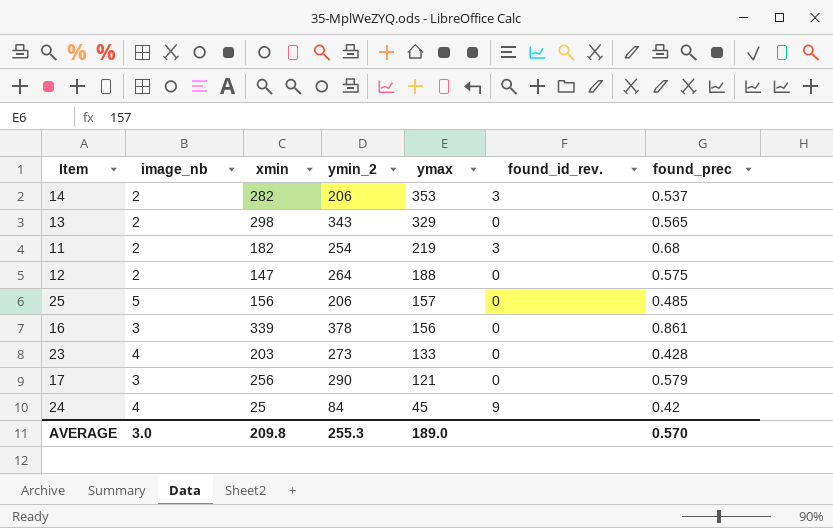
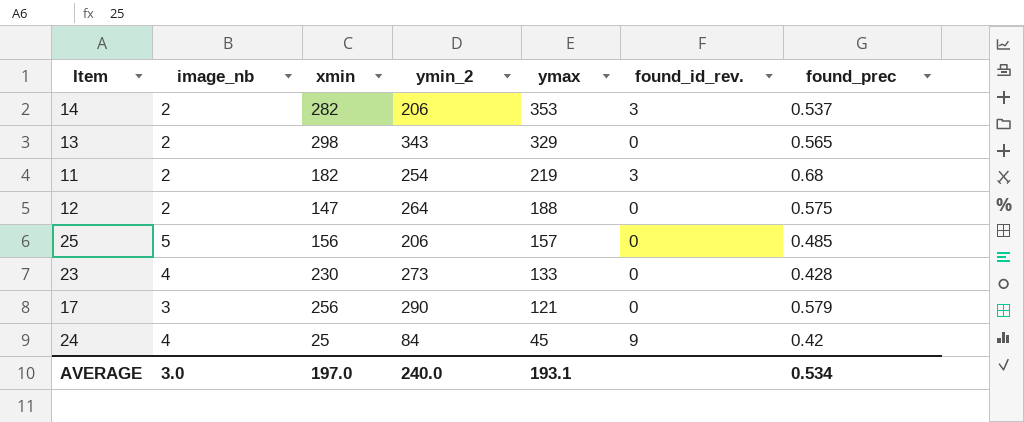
row 16: 3 | 339 | 378 | 156 | 0 | 0.861 -> none
23 | xmin: 203 -> 230
AVERAGE | xmin: 209.8 -> 197.0
AVERAGE | ymin_2: 255.3 -> 240.0
AVERAGE | ymax: 189.0 -> 193.1
AVERAGE | found_prec: 0.570 -> 0.534

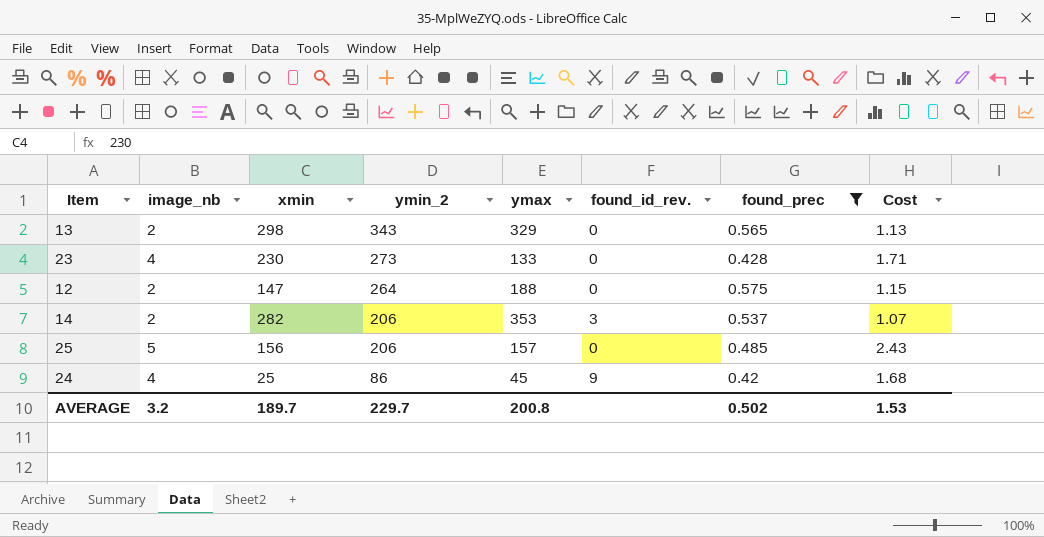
filter: none -> found_prec <= 0.575
row order: ymax descending -> ymin_2 descending
column Cost | formula: none -> [image_nb] * [found_prec]
24 | ymin_2: 84 -> 86
AVERAGE | image_nb: 3.0 -> 3.2
AVERAGE | xmin: 197.0 -> 189.7
AVERAGE | ymin_2: 240.0 -> 229.7
AVERAGE | ymax: 193.1 -> 200.8
AVERAGE | found_prec: 0.534 -> 0.502

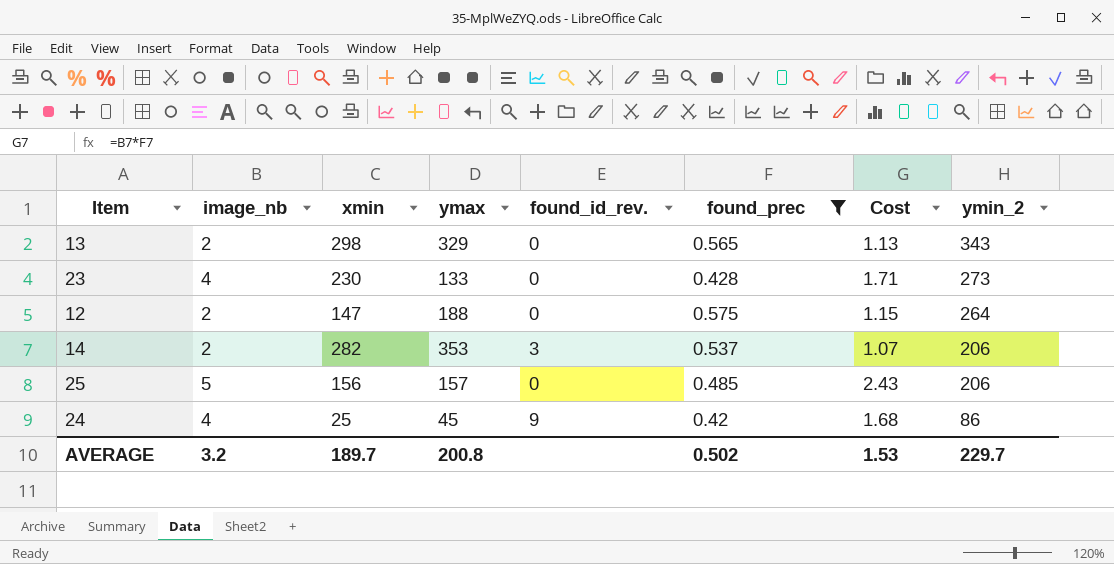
column ymin_2 | position: 4 -> 8

